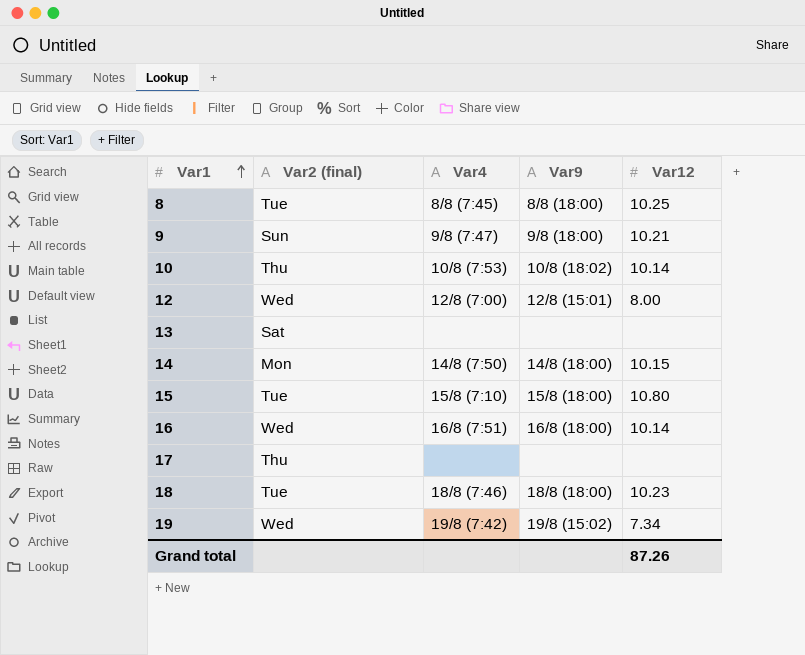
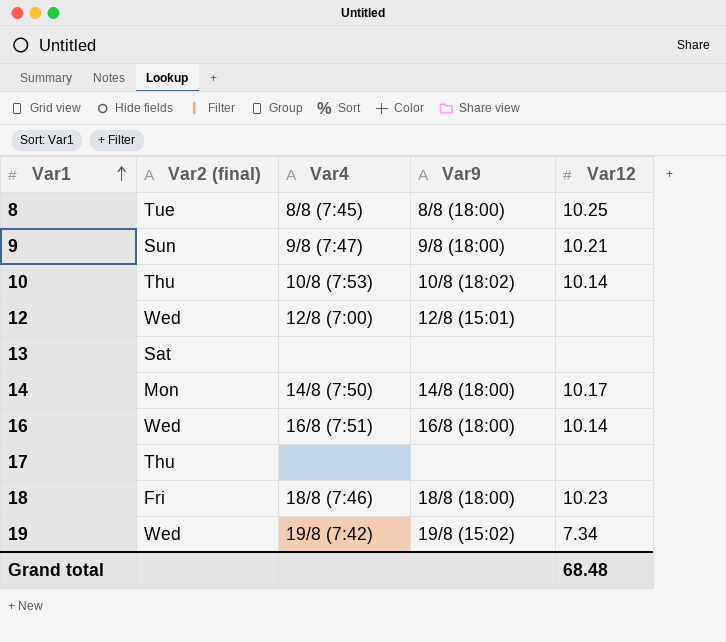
row 15: Tue | 15/8 (7:10) | 15/8 (18:00) | 10.80 -> none
12 | Var12: 8.00 -> none
14 | Var12: 10.15 -> 10.17
18 | Var2 (final): Tue -> Fri
Grand total | Var12: 87.26 -> 68.48

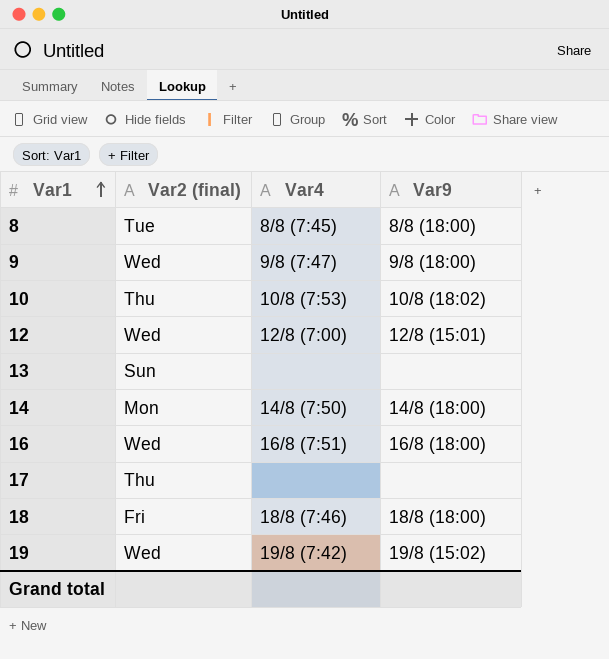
column Var12 | position: 5 -> none
9 | Var2 (final): Sun -> Wed
13 | Var2 (final): Sat -> Sun

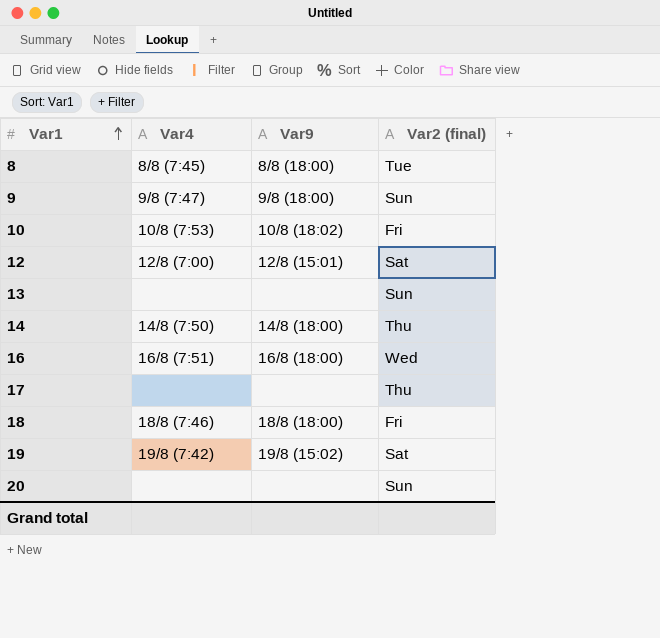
column Var2 (final) | position: 2 -> 4
9 | Var2 (final): Wed -> Sun
10 | Var2 (final): Thu -> Fri
12 | Var2 (final): Wed -> Sat
14 | Var2 (final): Mon -> Thu
19 | Var2 (final): Wed -> Sat
row 20: none -> none | none | Sun

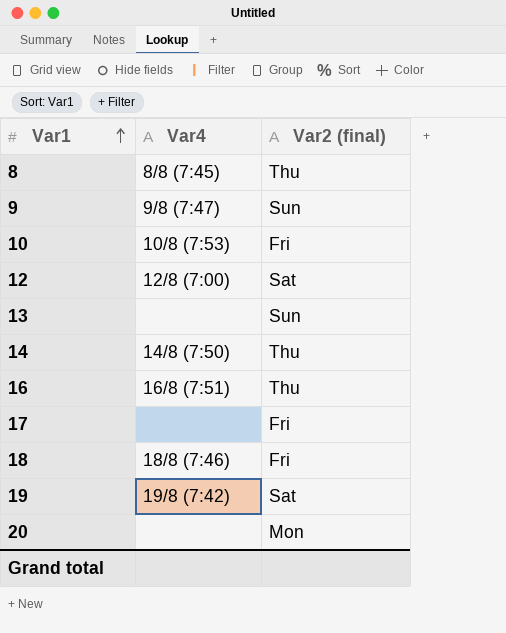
column Var9 | position: 3 -> none
8 | Var2 (final): Tue -> Thu
16 | Var2 (final): Wed -> Thu
17 | Var2 (final): Thu -> Fri
20 | Var2 (final): Sun -> Mon

